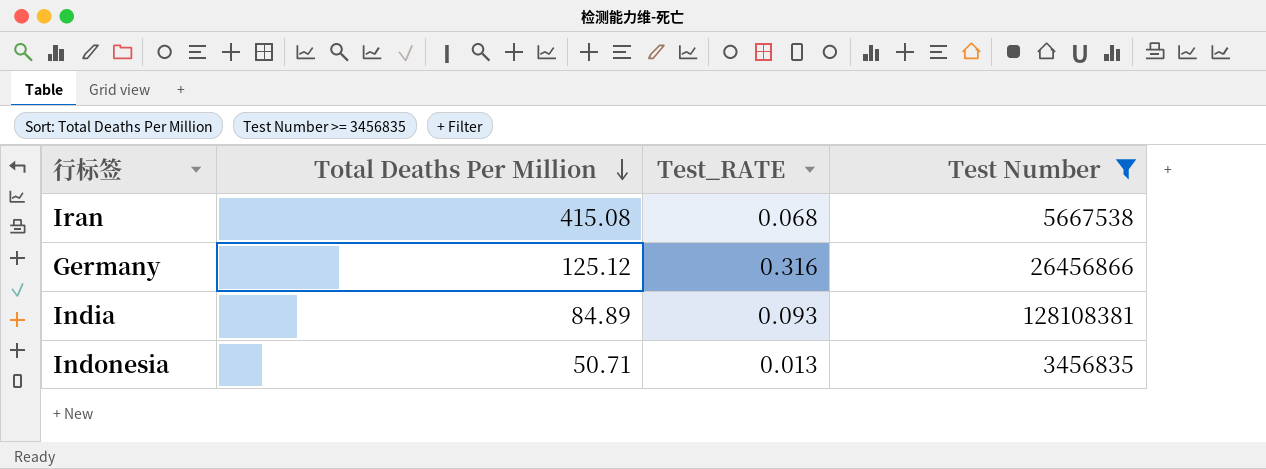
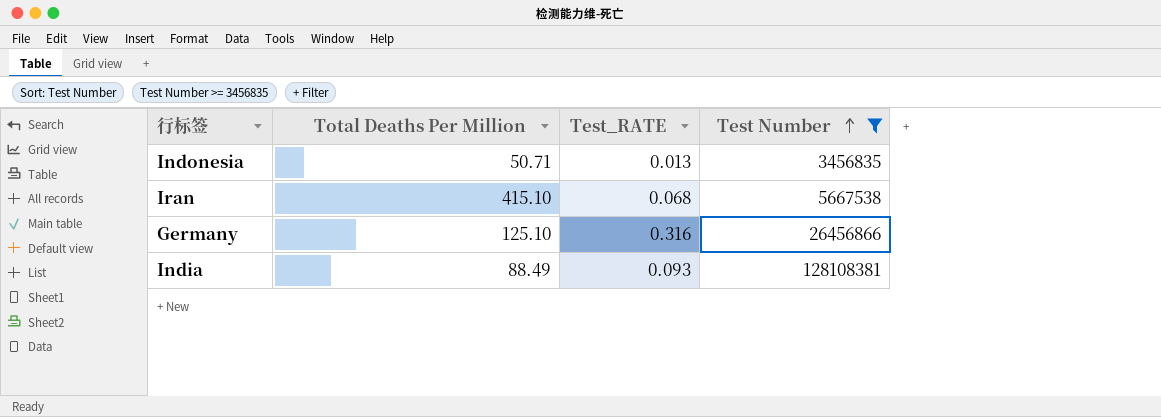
row order: Total Deaths Per Million descending -> Test Number ascending
Iran | Total Deaths Per Million: 415.08 -> 415.10
Germany | Total Deaths Per Million: 125.12 -> 125.10
India | Total Deaths Per Million: 84.89 -> 88.49

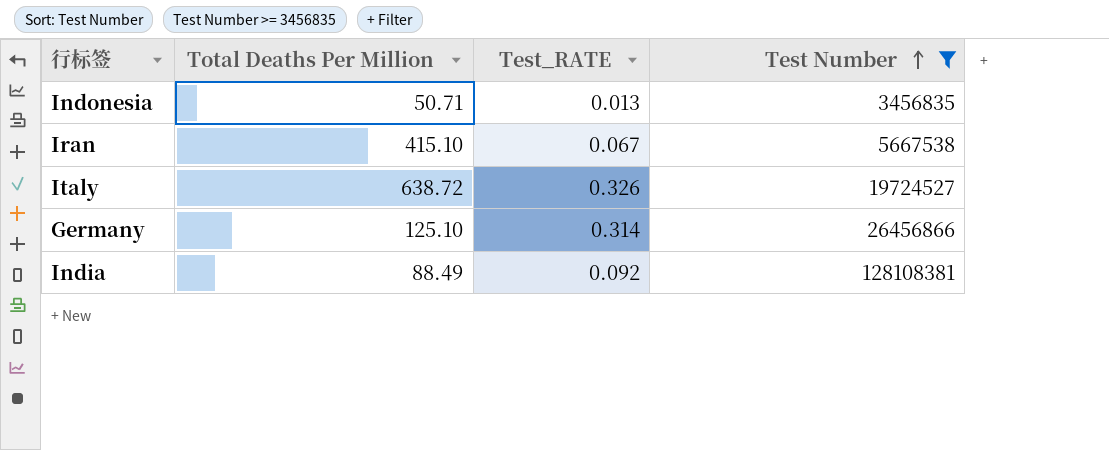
Iran | Test_RATE: 0.068 -> 0.067
row Italy: none -> 638.72 | 0.326 | 19724527
Germany | Test_RATE: 0.316 -> 0.314
India | Test_RATE: 0.093 -> 0.092

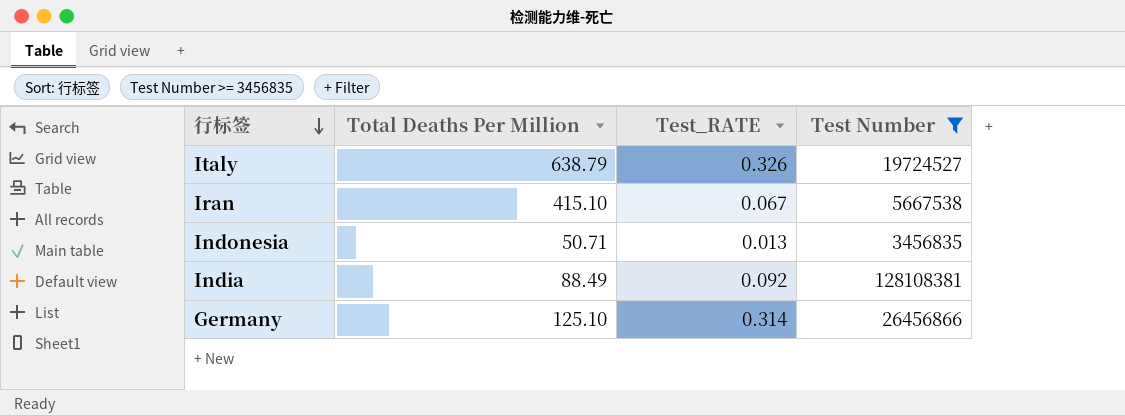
row order: Test Number ascending -> 行标签 descending
Italy | Total Deaths Per Million: 638.72 -> 638.79

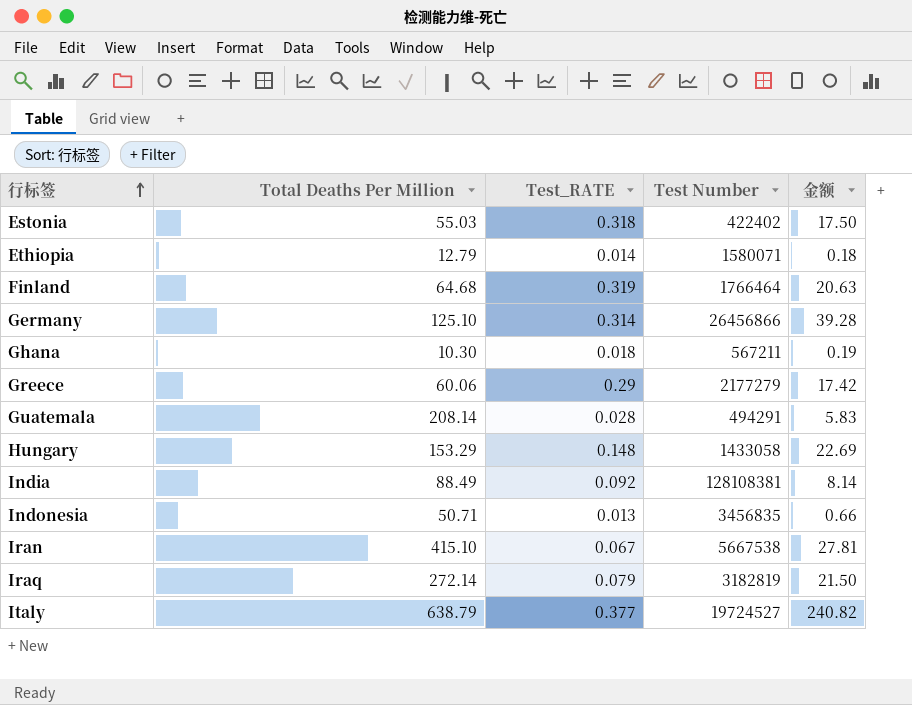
filter: Test Number >= 3456835 -> none
row order: 行标签 descending -> 行标签 ascending
column 金额 | formula: none -> [Total Deaths Per Million] * [Test_RATE]
Italy | Test_RATE: 0.326 -> 0.377

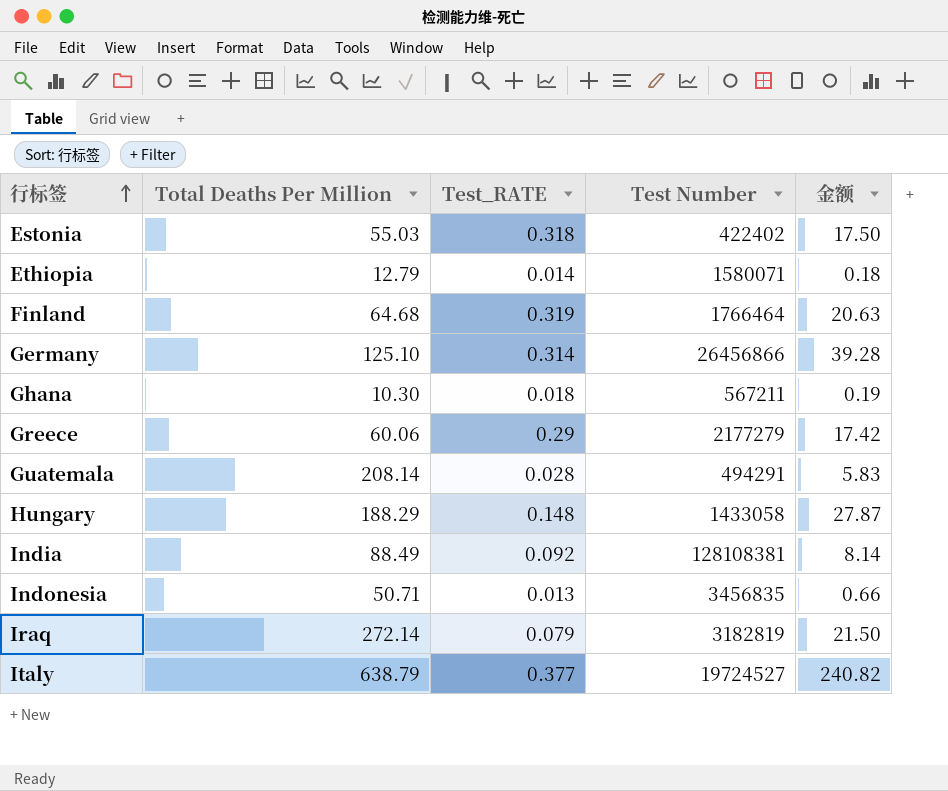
row Iran: 415.10 | 0.067 | 5667538 | 27.81 -> none
Hungary | Total Deaths Per Million: 153.29 -> 188.29
Hungary | 金额: 22.69 -> 27.87

